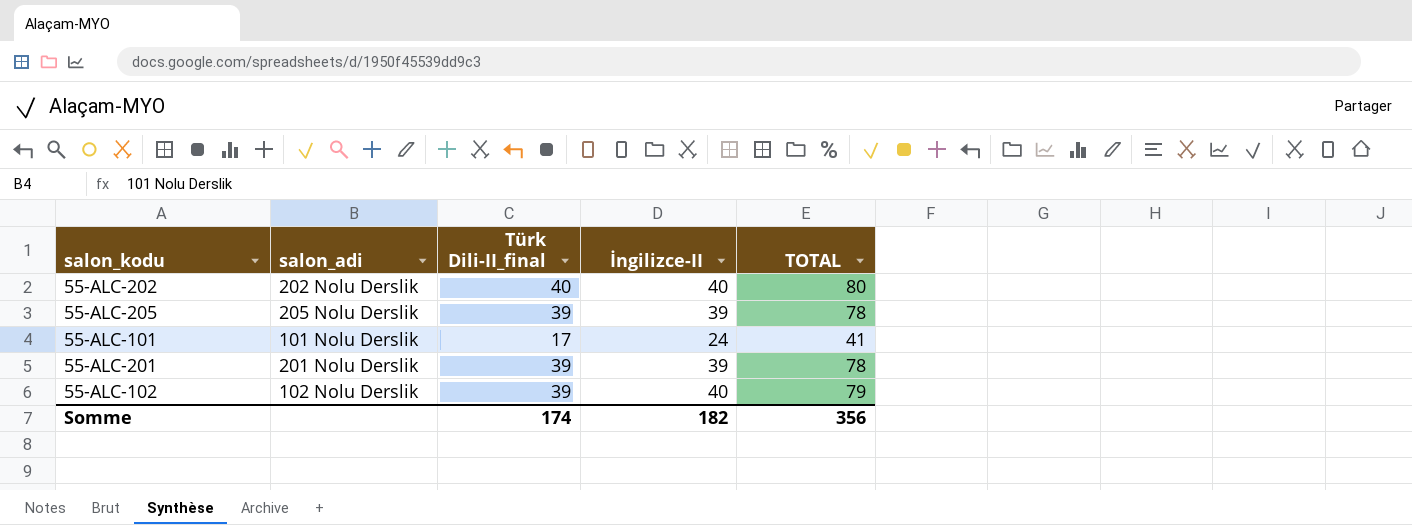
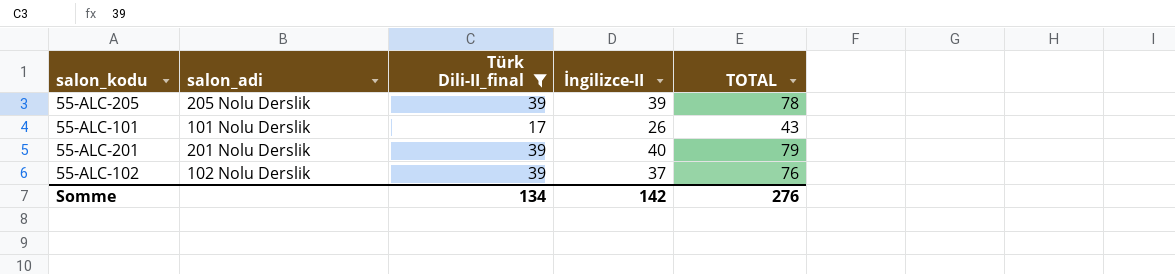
filter: none -> Türk Dili-II_final != 40
55-ALC-101 | İngilizce-II: 24 -> 26
55-ALC-101 | TOTAL: 41 -> 43
55-ALC-201 | İngilizce-II: 39 -> 40
55-ALC-201 | TOTAL: 78 -> 79
55-ALC-102 | İngilizce-II: 40 -> 37
55-ALC-102 | TOTAL: 79 -> 76
Somme | Türk Dili-II_final: 174 -> 134
Somme | İngilizce-II: 182 -> 142
Somme | TOTAL: 356 -> 276

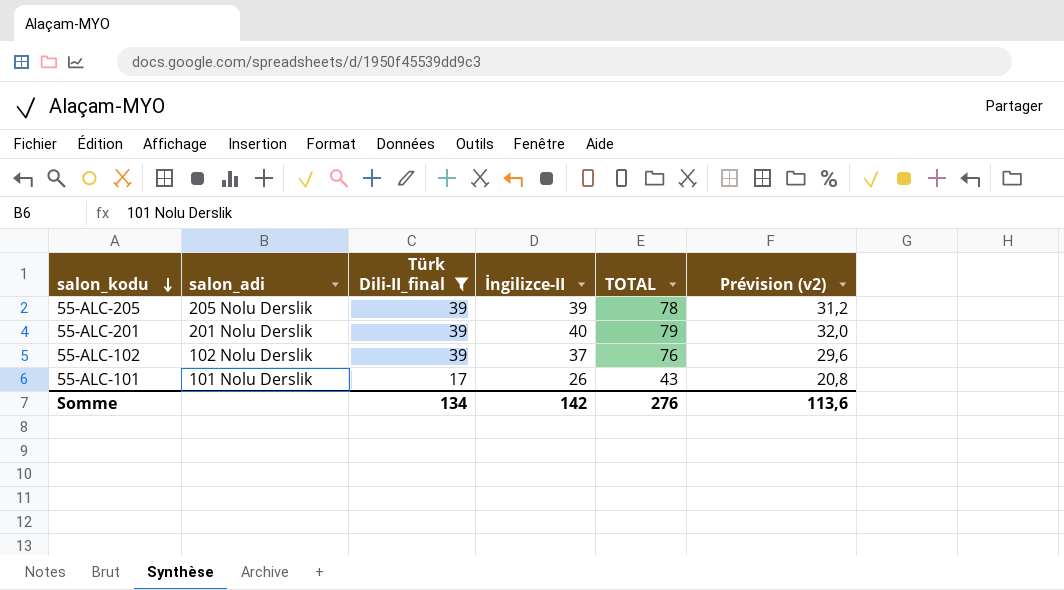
row order: none -> salon_kodu descending
column Prévision (v2) | formula: none -> [İngilizce-II] * 0,8

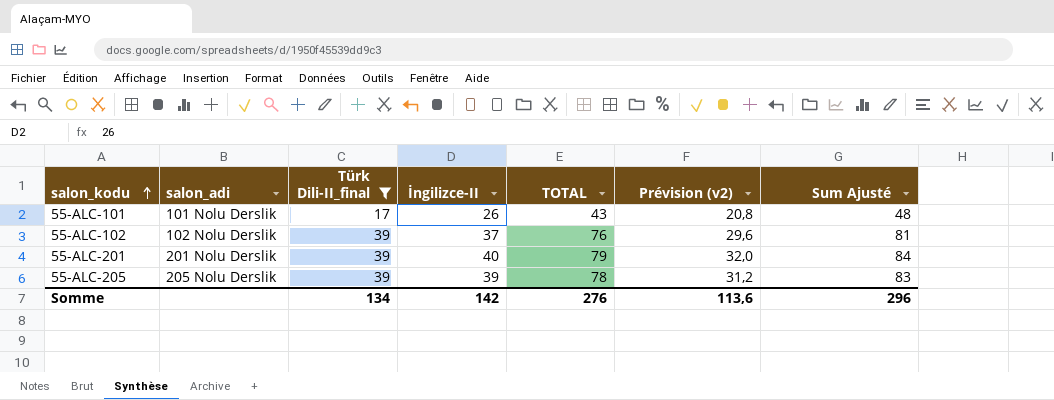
row order: salon_kodu descending -> salon_kodu ascending
column Sum Ajusté | formula: none -> [TOTAL] + 5

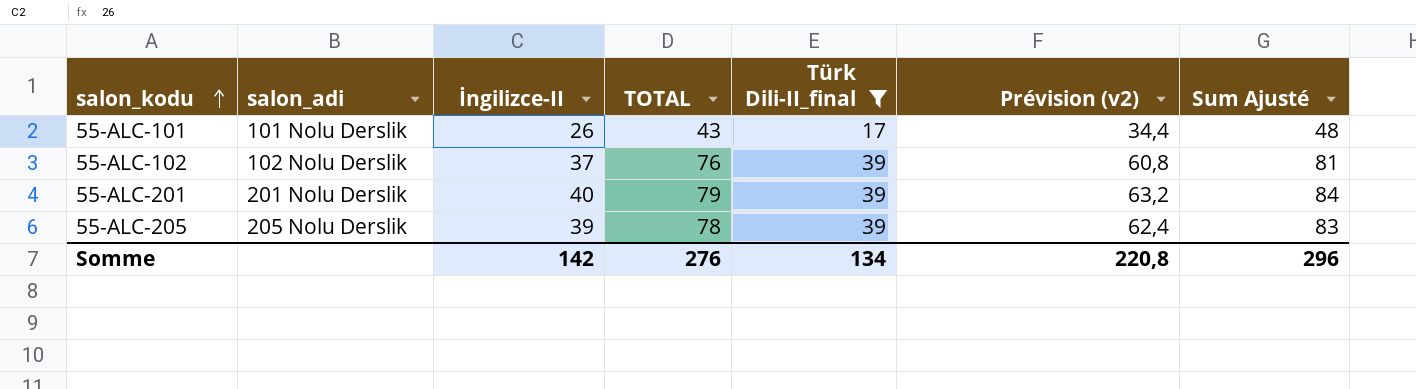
column Türk Dili-II_final | position: 3 -> 5
column Prévision (v2) | formula: [İngilizce-II] * 0,8 -> [TOTAL] * 0,8
Somme | Prévision (v2): 113,6 -> 220,8

